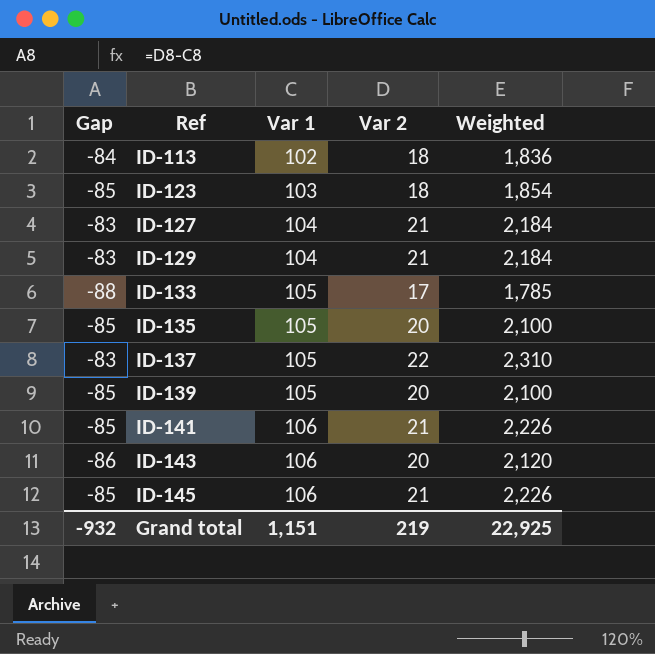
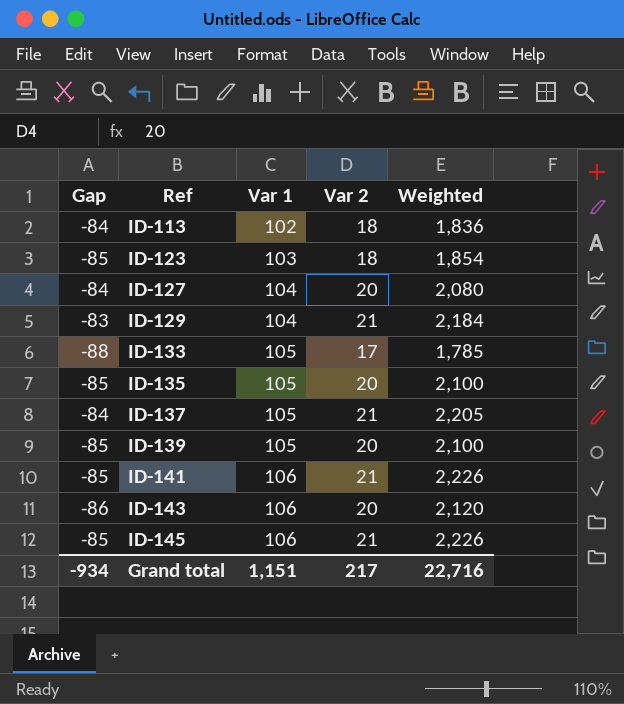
ID-127 | Gap: -83 -> -84
ID-127 | Var 2: 21 -> 20
ID-127 | Weighted: 2,184 -> 2,080
ID-137 | Gap: -83 -> -84
ID-137 | Var 2: 22 -> 21
ID-137 | Weighted: 2,310 -> 2,205
Grand total | Gap: -932 -> -934
Grand total | Var 2: 219 -> 217
Grand total | Weighted: 22,925 -> 22,716

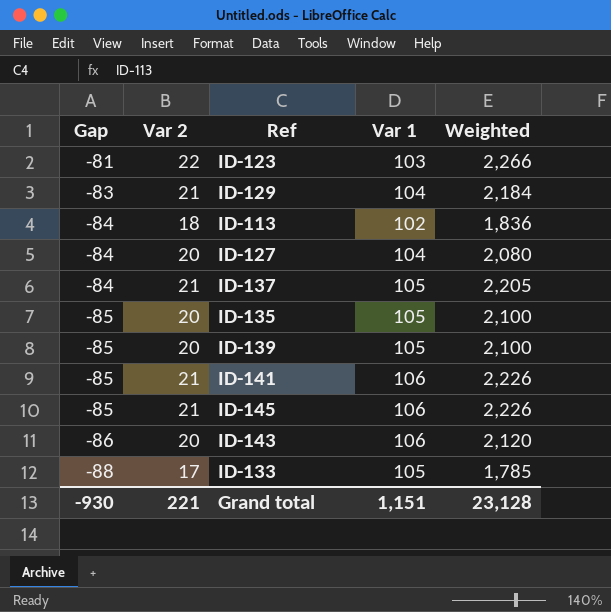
row order: Ref ascending -> Gap descending
column Var 2 | position: 4 -> 2
ID-123 | Gap: -85 -> -81
ID-123 | Var 2: 18 -> 22
ID-123 | Weighted: 1,854 -> 2,266
Grand total | Gap: -934 -> -930
Grand total | Var 2: 217 -> 221
Grand total | Weighted: 22,716 -> 23,128

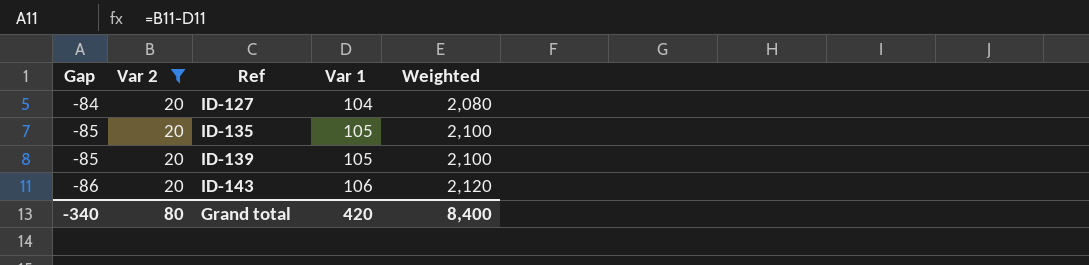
filter: none -> Var 2 = 20
Grand total | Gap: -930 -> -340
Grand total | Var 2: 221 -> 80
Grand total | Var 1: 1,151 -> 420
Grand total | Weighted: 23,128 -> 8,400

